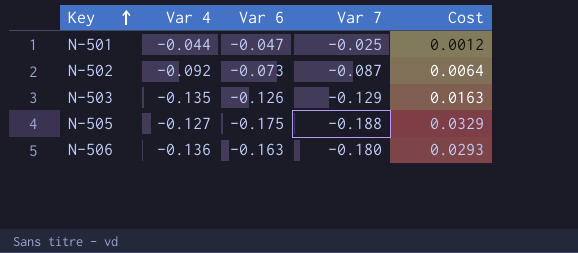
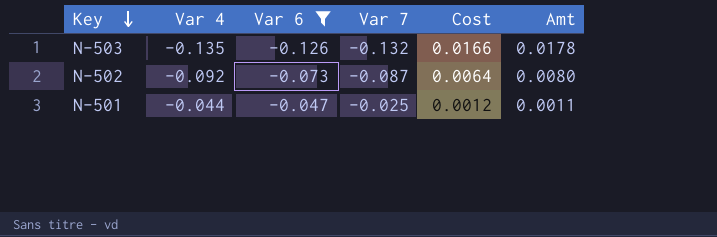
filter: none -> Var 6 >= -0.126
row order: Key ascending -> Key descending
column Amt | formula: none -> [Var 4] * [Var 7]
N-503 | Var 7: -0.129 -> -0.132
N-503 | Cost: 0.0163 -> 0.0166

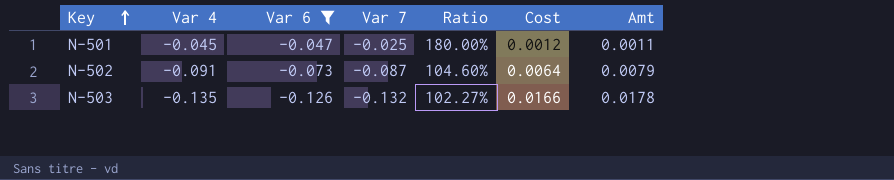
row order: Key descending -> Key ascending
column Ratio | formula: none -> [Var 4] / [Var 7]
N-501 | Var 4: -0.044 -> -0.045
N-502 | Var 4: -0.092 -> -0.091
N-502 | Amt: 0.0080 -> 0.0079

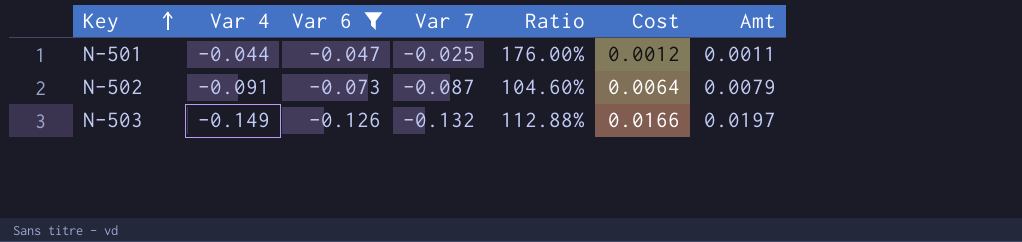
N-501 | Var 4: -0.045 -> -0.044
N-501 | Ratio: 180.00% -> 176.00%
N-503 | Var 4: -0.135 -> -0.149
N-503 | Ratio: 102.27% -> 112.88%
N-503 | Amt: 0.0178 -> 0.0197

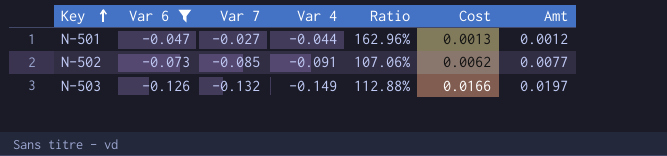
column Var 4 | position: 2 -> 4
N-501 | Var 7: -0.025 -> -0.027
N-501 | Ratio: 176.00% -> 162.96%
N-501 | Cost: 0.0012 -> 0.0013
N-501 | Amt: 0.0011 -> 0.0012
N-502 | Var 7: -0.087 -> -0.085
N-502 | Ratio: 104.60% -> 107.06%
N-502 | Cost: 0.0064 -> 0.0062
N-502 | Amt: 0.0079 -> 0.0077

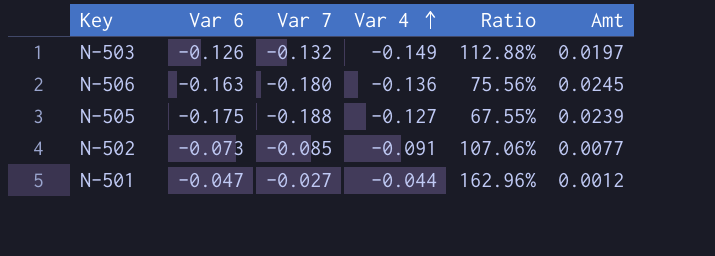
filter: Var 6 >= -0.126 -> none
row order: Key ascending -> Var 4 ascending
column Cost | formula: [Var 6] * [Var 7] -> none

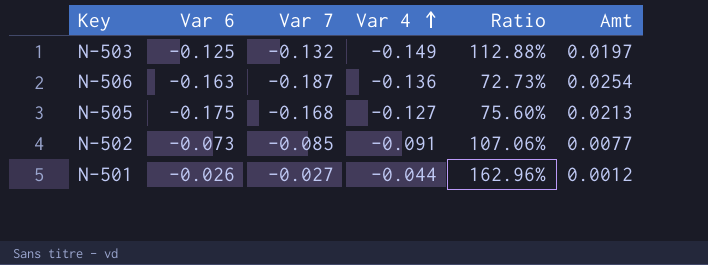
N-503 | Var 6: -0.126 -> -0.125
N-506 | Var 7: -0.180 -> -0.187
N-506 | Ratio: 75.56% -> 72.73%
N-506 | Amt: 0.0245 -> 0.0254
N-505 | Var 7: -0.188 -> -0.168
N-505 | Ratio: 67.55% -> 75.60%
N-505 | Amt: 0.0239 -> 0.0213
N-501 | Var 6: -0.047 -> -0.026

